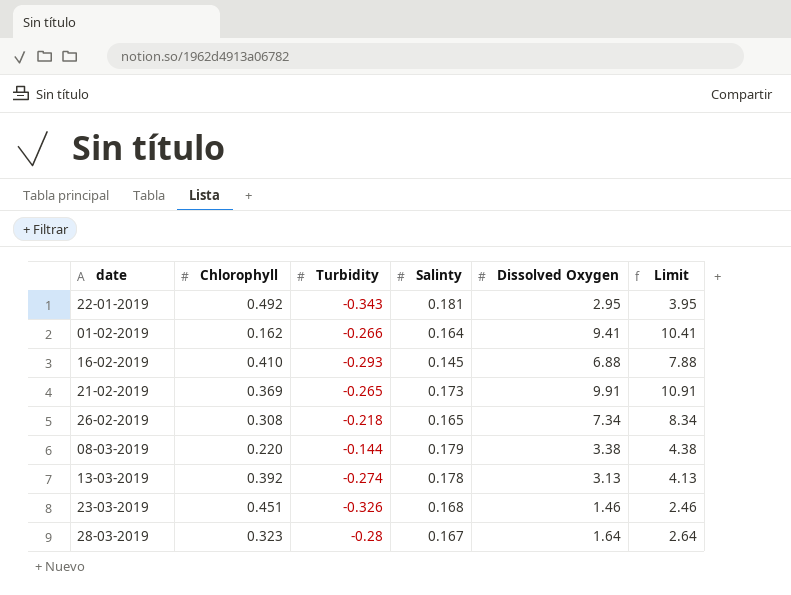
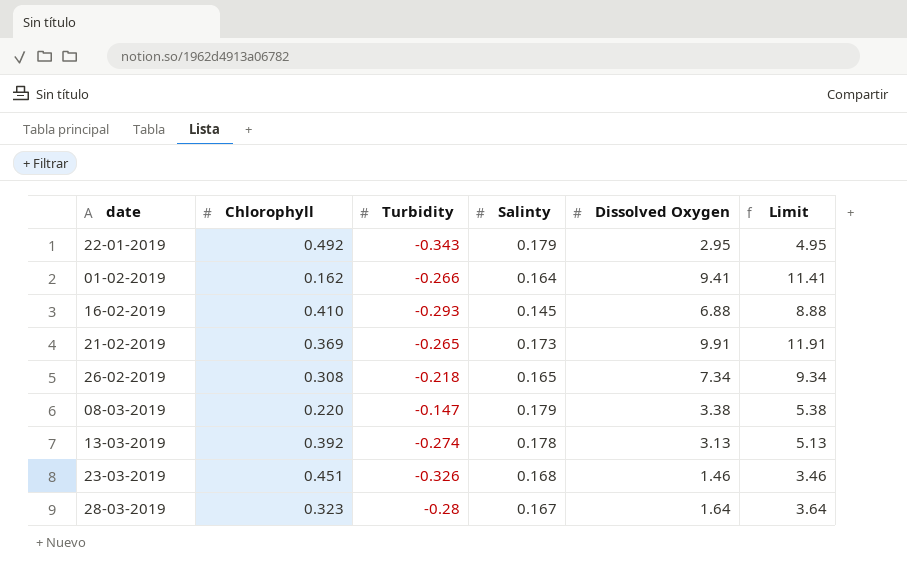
column Limit | formula: [Dissolved Oxygen] + 1 -> [Dissolved Oxygen] + 2
22-01-2019 | Salinty: 0.181 -> 0.179
08-03-2019 | Turbidity: -0.144 -> -0.147

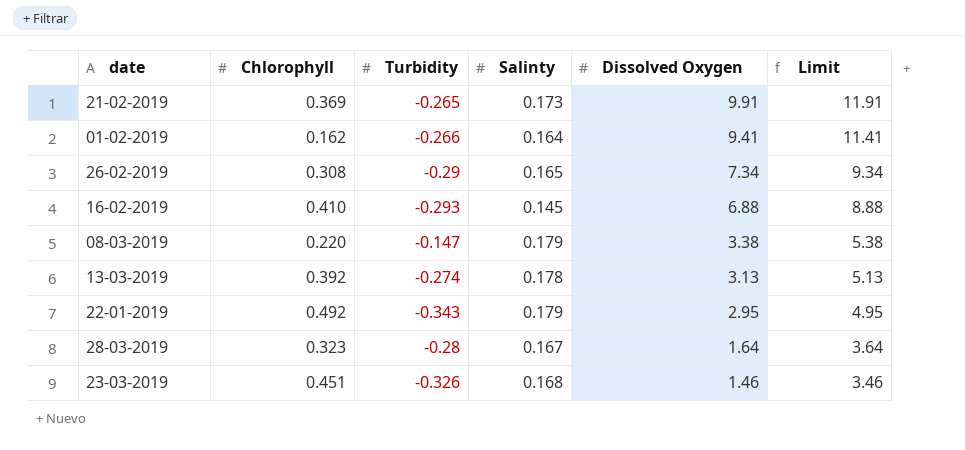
row order: date ascending -> Dissolved Oxygen descending
26-02-2019 | Turbidity: -0.218 -> -0.29

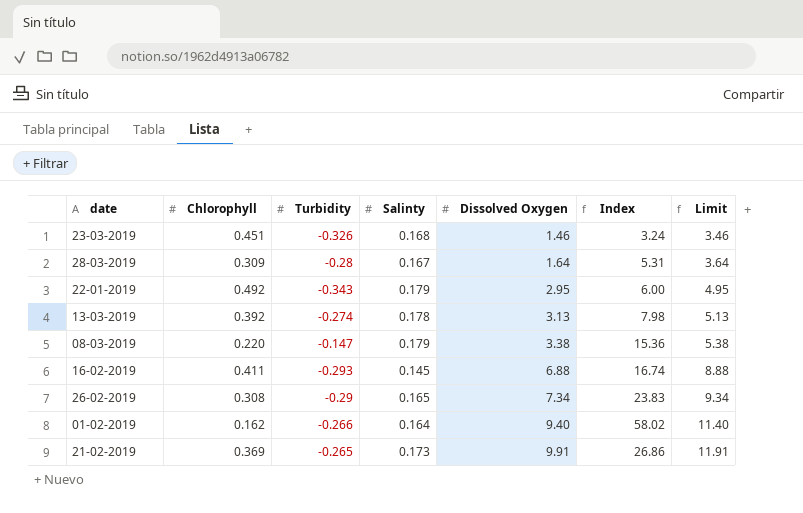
row order: Dissolved Oxygen descending -> Dissolved Oxygen ascending
column Index | formula: none -> [Dissolved Oxygen] / [Chlorophyll]
28-03-2019 | Chlorophyll: 0.323 -> 0.309
16-02-2019 | Chlorophyll: 0.410 -> 0.411
01-02-2019 | Dissolved Oxygen: 9.41 -> 9.40
01-02-2019 | Limit: 11.41 -> 11.40

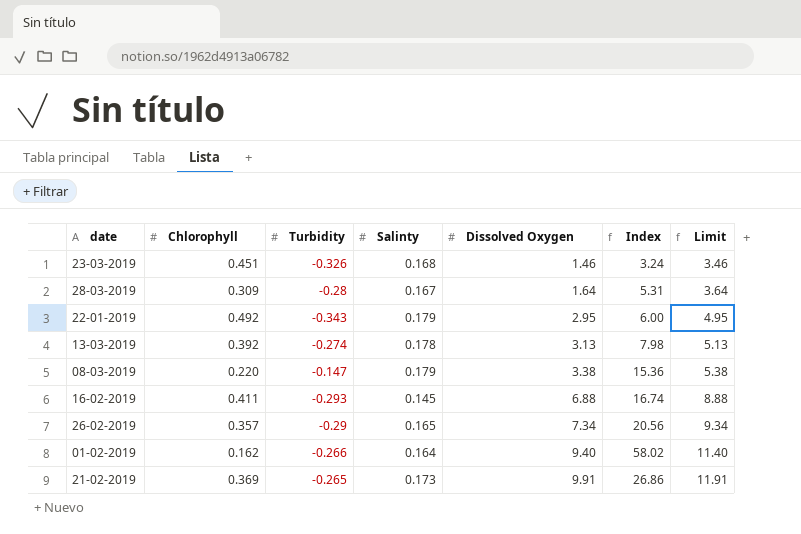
26-02-2019 | Chlorophyll: 0.308 -> 0.357
26-02-2019 | Index: 23.83 -> 20.56

